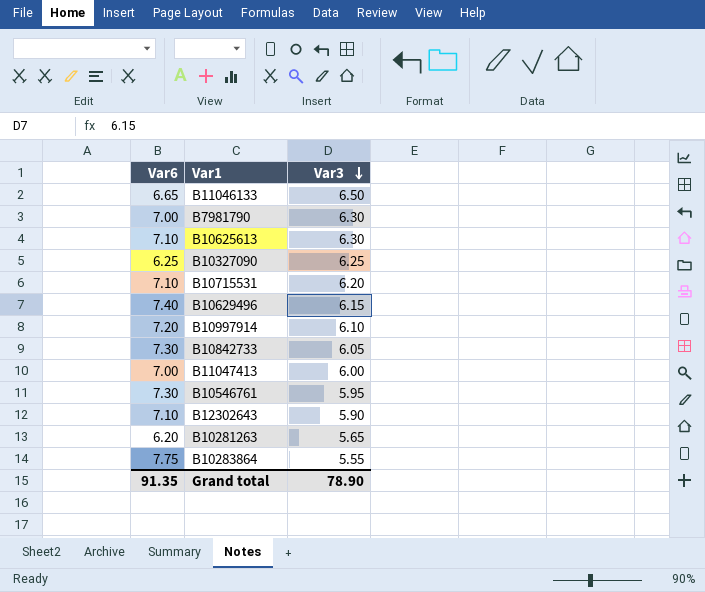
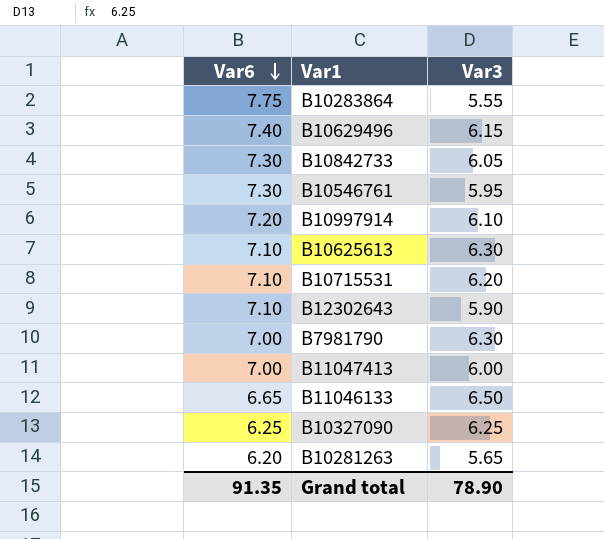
row order: Var3 descending -> Var6 descending

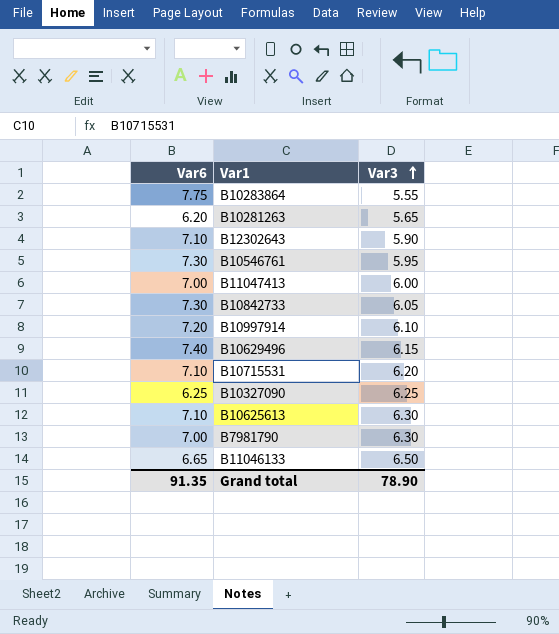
row order: Var6 descending -> Var3 ascending

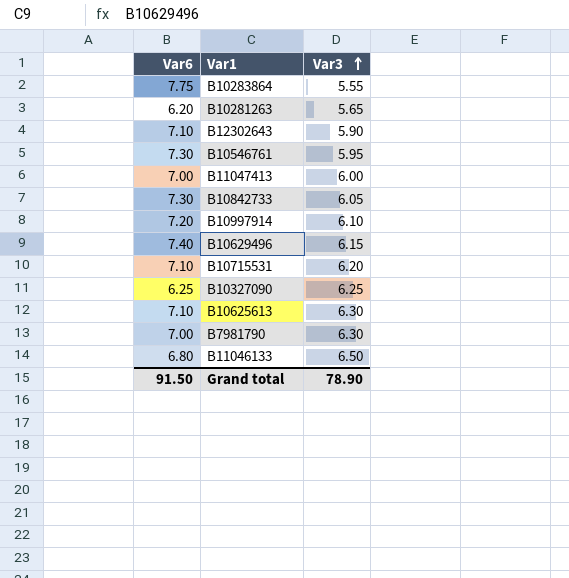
B11046133 | Var6: 6.65 -> 6.80
Grand total | Var6: 91.35 -> 91.50

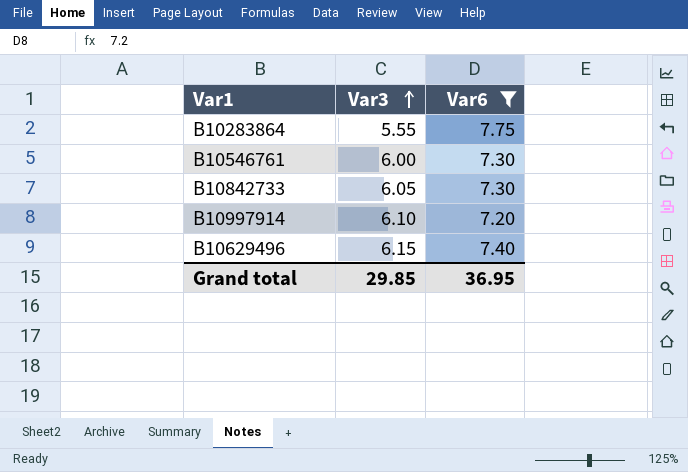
filter: none -> Var6 >= 7.20
column Var6 | position: 1 -> 3
B10546761 | Var3: 5.95 -> 6.00
Grand total | Var3: 78.90 -> 29.85
Grand total | Var6: 91.50 -> 36.95

